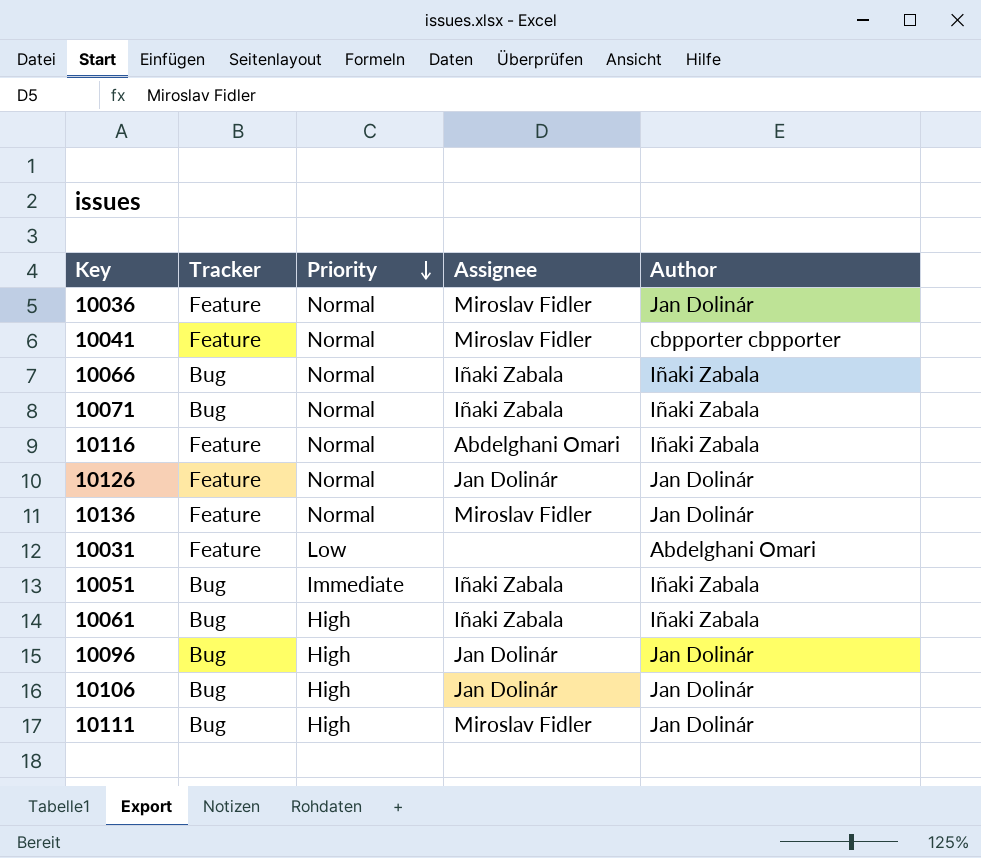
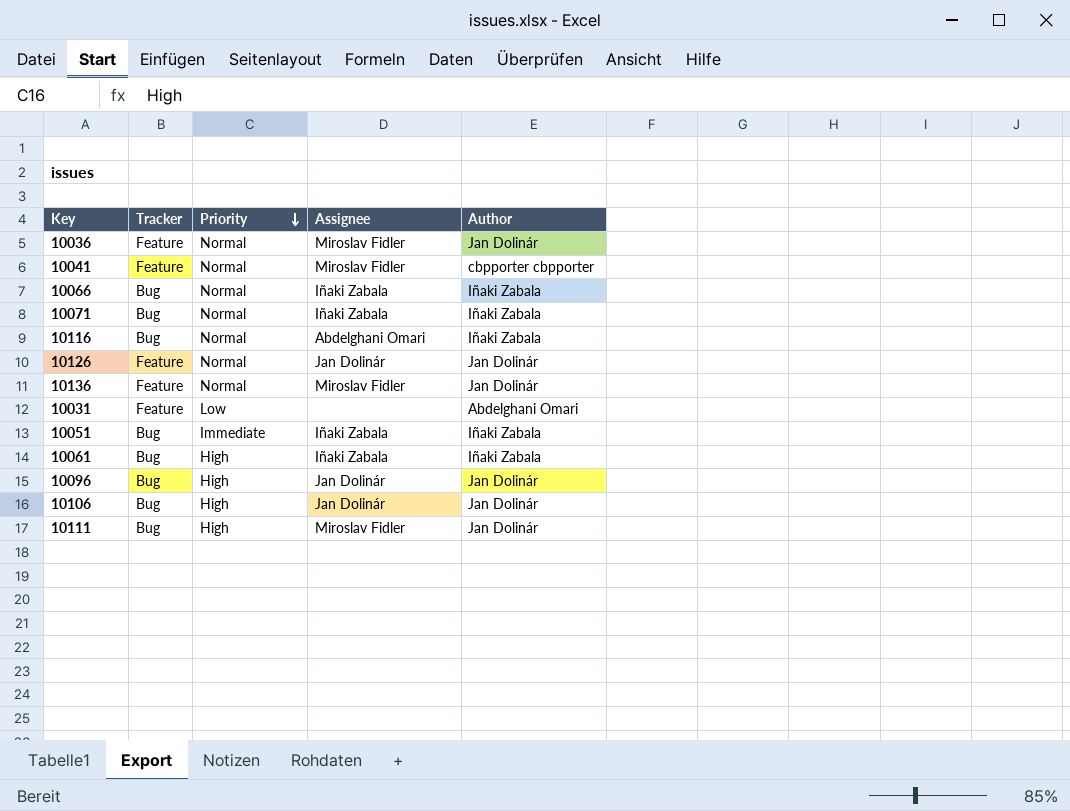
10116 | Tracker: Feature -> Bug

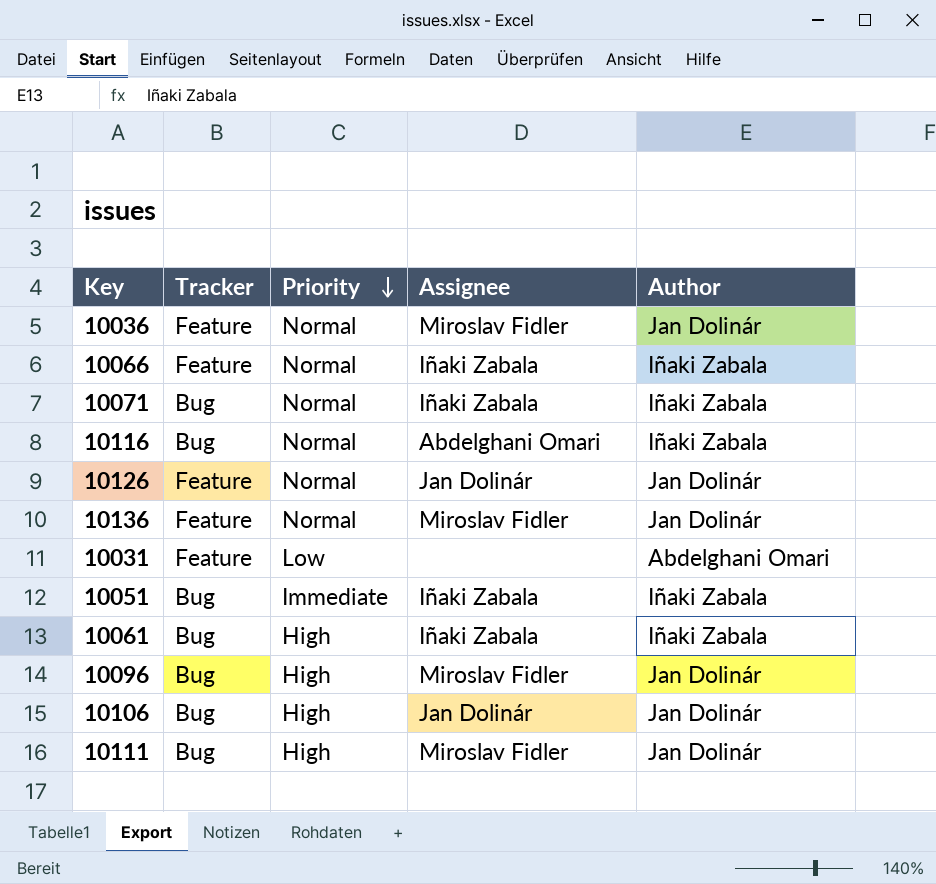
row 10041: Feature | Normal | Miroslav Fidler | cbpporter cbpporter -> none
10066 | Tracker: Bug -> Feature
10096 | Assignee: Jan Dolinár -> Miroslav Fidler

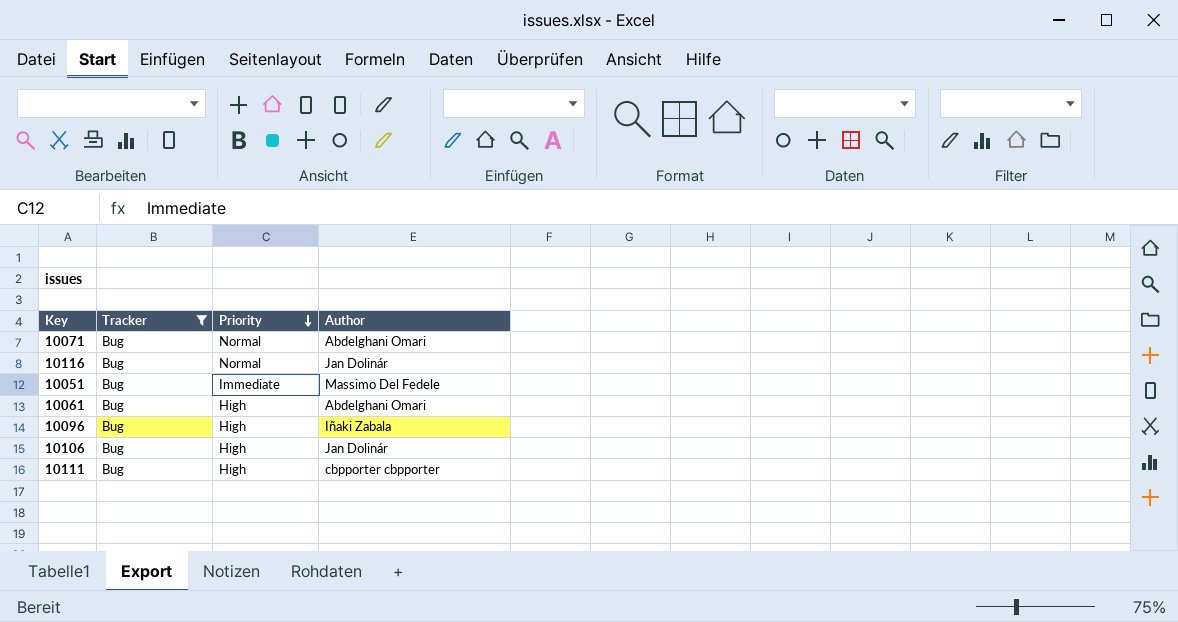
filter: none -> Tracker = Bug
column Assignee | position: 4 -> none
10071 | Author: Iñaki Zabala -> Abdelghani Omari
10116 | Author: Iñaki Zabala -> Jan Dolinár
10051 | Author: Iñaki Zabala -> Massimo Del Fedele
10061 | Author: Iñaki Zabala -> Abdelghani Omari
10096 | Author: Jan Dolinár -> Iñaki Zabala
10111 | Author: Jan Dolinár -> cbpporter cbpporter

